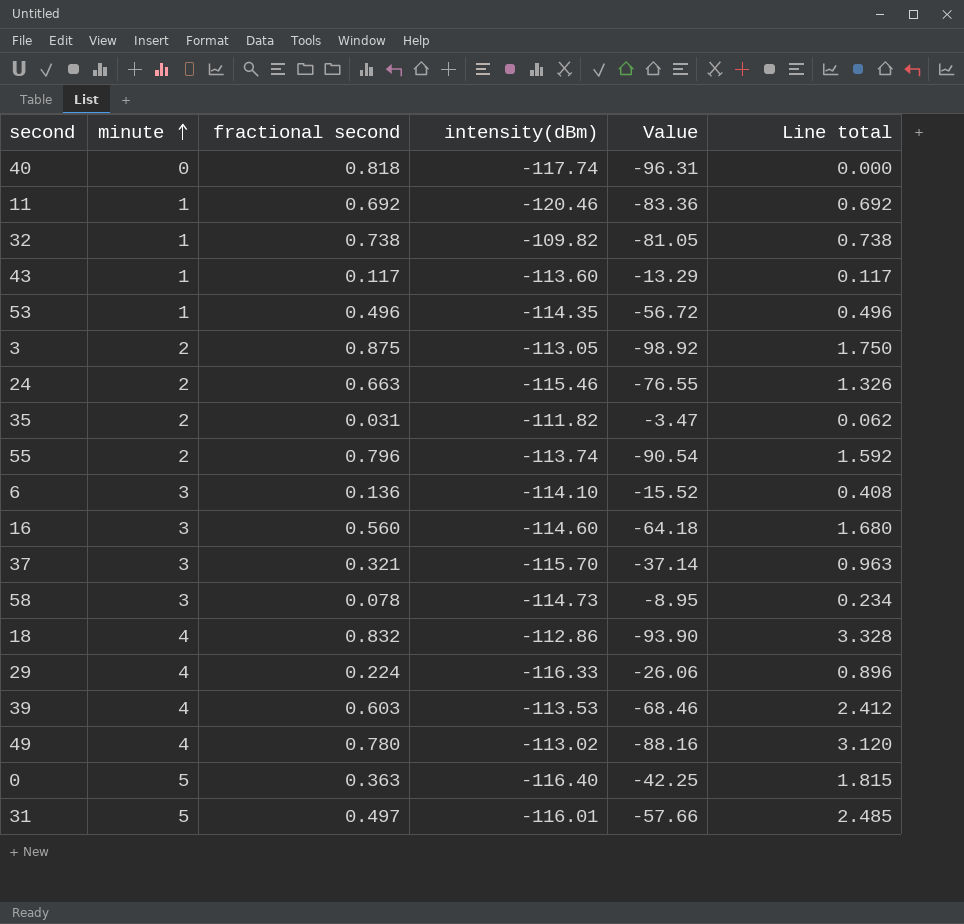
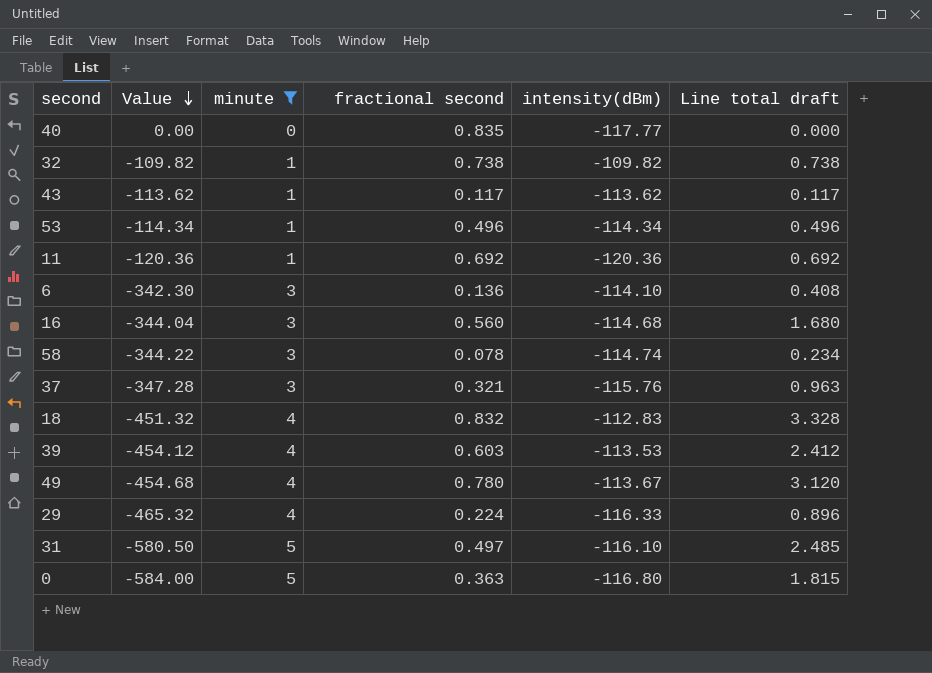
filter: none -> minute != 2
row order: minute ascending -> Value descending
column Value | formula: [fractional second] * [intensity(dBm)] -> [minute] * [intensity(dBm)]
column Value | position: 5 -> 2
column name: Line total -> Line total draft
40 | fractional second: 0.818 -> 0.835
40 | intensity(dBm): -117.74 -> -117.77
43 | intensity(dBm): -113.60 -> -113.62
53 | intensity(dBm): -114.35 -> -114.34
11 | intensity(dBm): -120.46 -> -120.36
16 | intensity(dBm): -114.60 -> -114.68
58 | intensity(dBm): -114.73 -> -114.74
37 | intensity(dBm): -115.70 -> -115.76
18 | intensity(dBm): -112.86 -> -112.83
49 | intensity(dBm): -113.02 -> -113.67
31 | intensity(dBm): -116.01 -> -116.10
0 | intensity(dBm): -116.40 -> -116.80

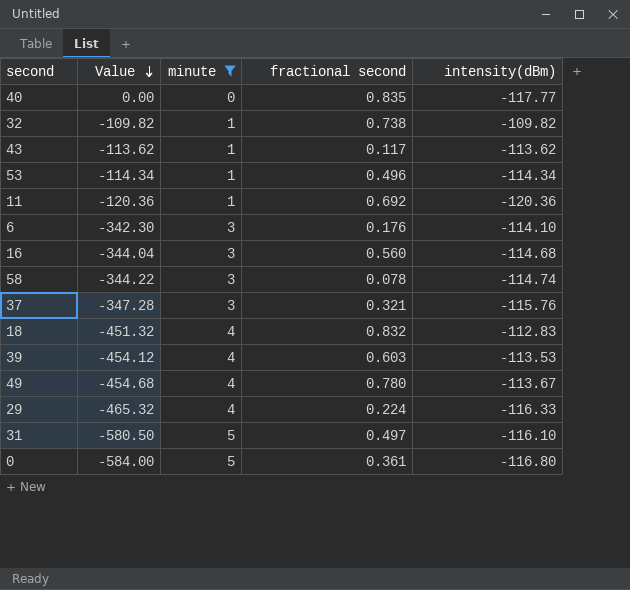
column Line total draft | formula: [minute] * [fractional second] -> none
6 | fractional second: 0.136 -> 0.176
0 | fractional second: 0.363 -> 0.361

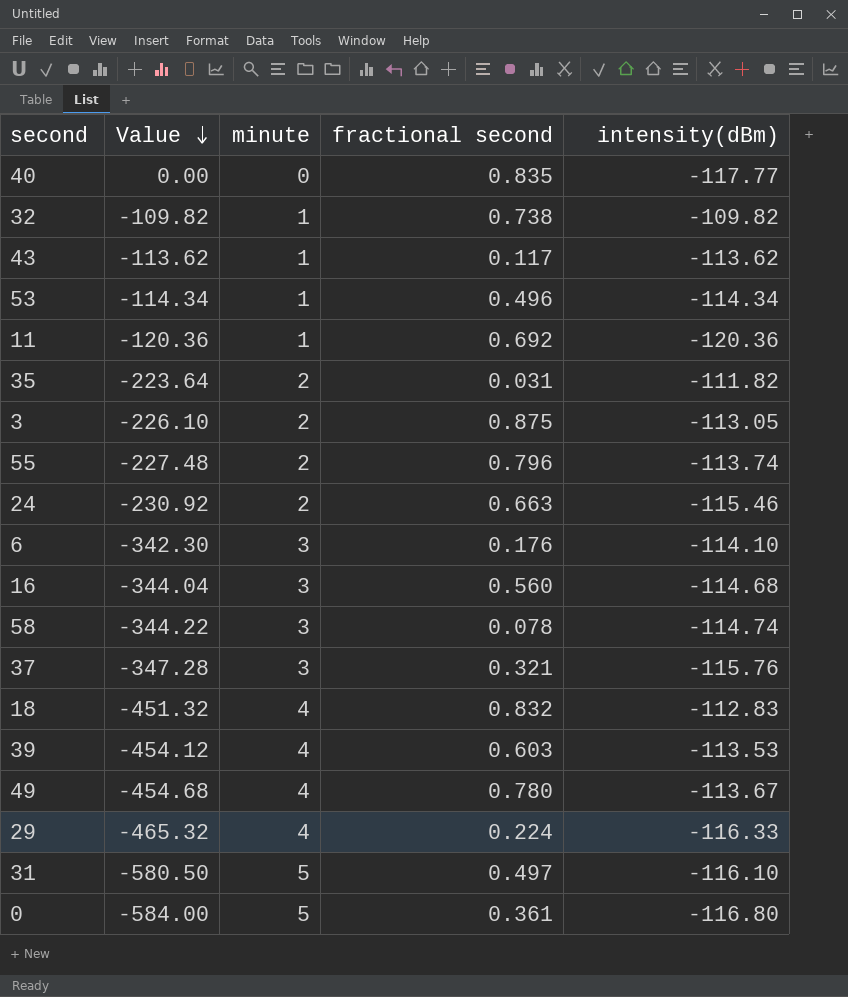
filter: minute != 2 -> none

